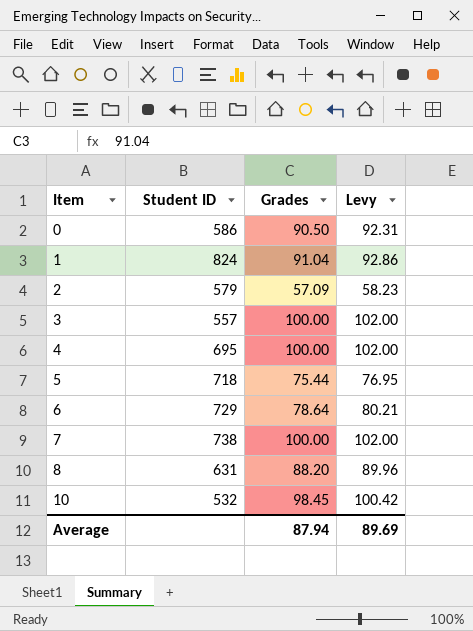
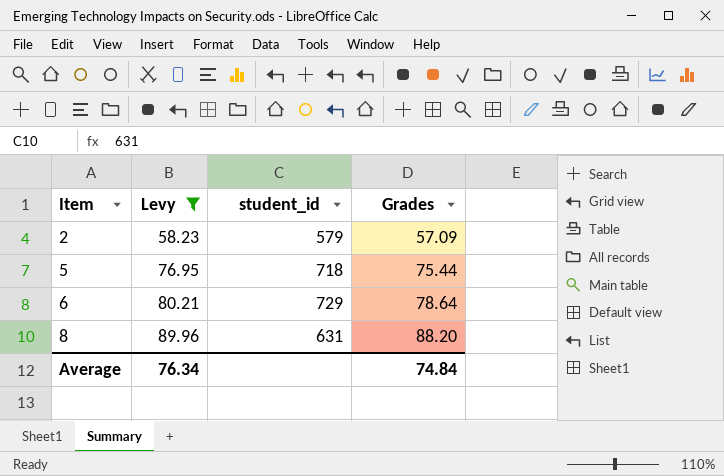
filter: none -> Levy <= 89.96
column Levy | position: 4 -> 2
column name: Student ID -> student_id
Average | Levy: 89.69 -> 76.34
Average | Grades: 87.94 -> 74.84

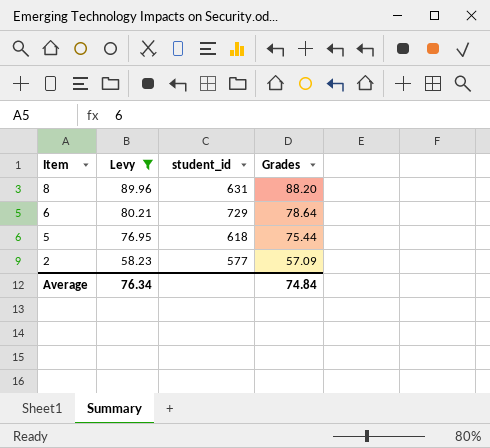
row order: Item ascending -> Item descending
5 | student_id: 718 -> 618
2 | student_id: 579 -> 577

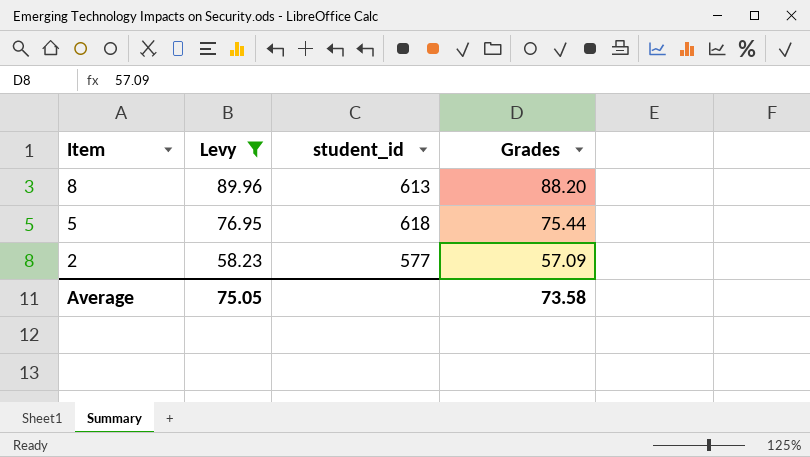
row 6: 80.21 | 729 | 78.64 -> none
8 | student_id: 631 -> 613
Average | Levy: 76.34 -> 75.05
Average | Grades: 74.84 -> 73.58

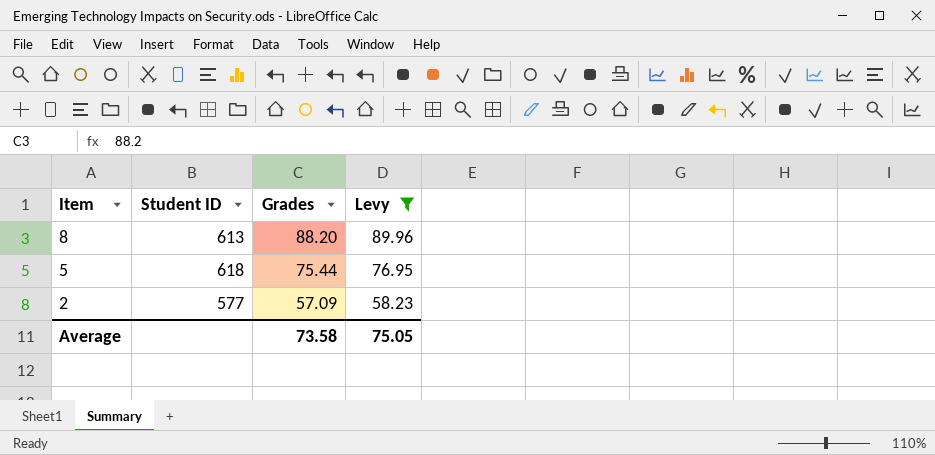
column name: student_id -> Student ID
column Levy | position: 2 -> 4

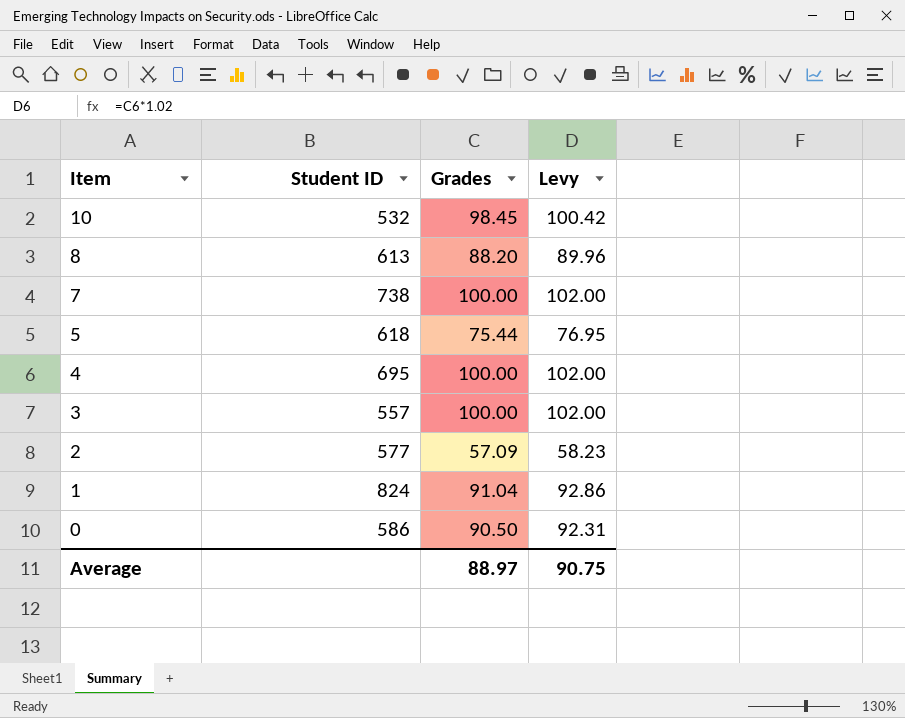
filter: Levy <= 89.96 -> none
Average | Grades: 73.58 -> 88.97
Average | Levy: 75.05 -> 90.75

